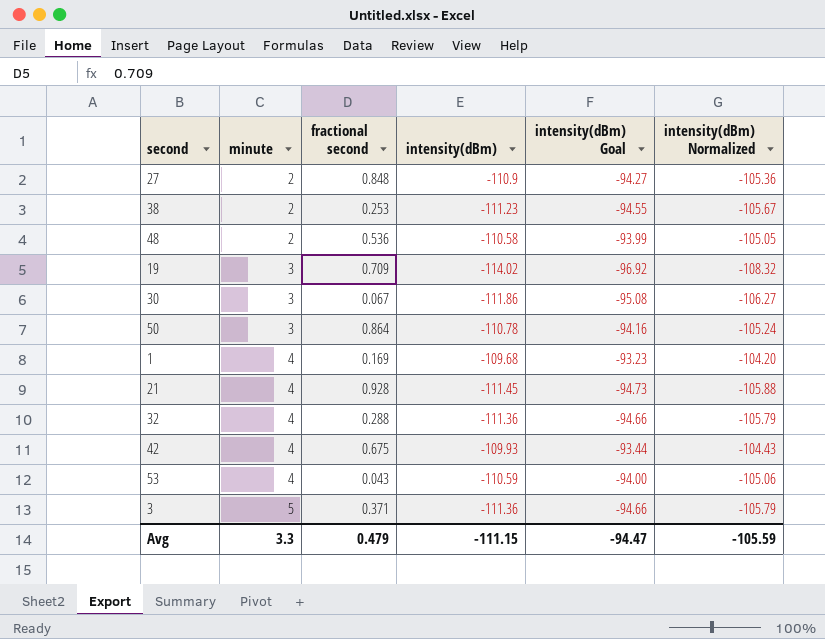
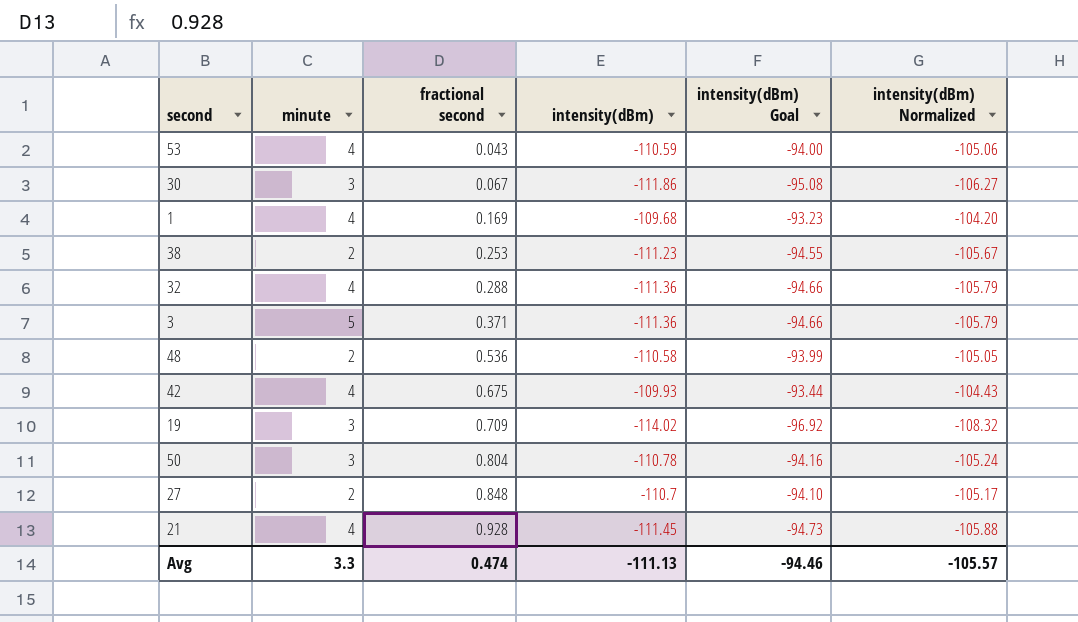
row order: minute ascending -> fractional second ascending
50 | fractional second: 0.864 -> 0.804
27 | intensity(dBm): -110.9 -> -110.7
27 | intensity(dBm) Goal: -94.27 -> -94.10
27 | intensity(dBm) Normalized: -105.36 -> -105.17
Avg | fractional second: 0.479 -> 0.474
Avg | intensity(dBm): -111.15 -> -111.13
Avg | intensity(dBm) Goal: -94.47 -> -94.46
Avg | intensity(dBm) Normalized: -105.59 -> -105.57

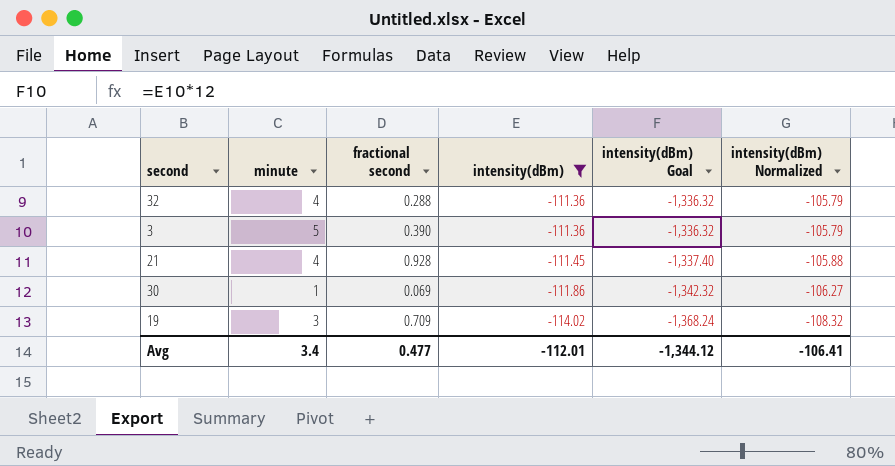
filter: none -> intensity(dBm) <= -111.36
row order: fractional second ascending -> intensity(dBm) descending
column intensity(dBm) Goal | formula: [intensity(dBm)] * 0.85 -> [intensity(dBm)] * 12
3 | fractional second: 0.371 -> 0.390
30 | minute: 3 -> 1
30 | fractional second: 0.067 -> 0.069
Avg | minute: 3.3 -> 3.4
Avg | fractional second: 0.474 -> 0.477
Avg | intensity(dBm): -111.13 -> -112.01
Avg | intensity(dBm) Goal: -94.46 -> -1,344.12
Avg | intensity(dBm) Normalized: -105.57 -> -106.41

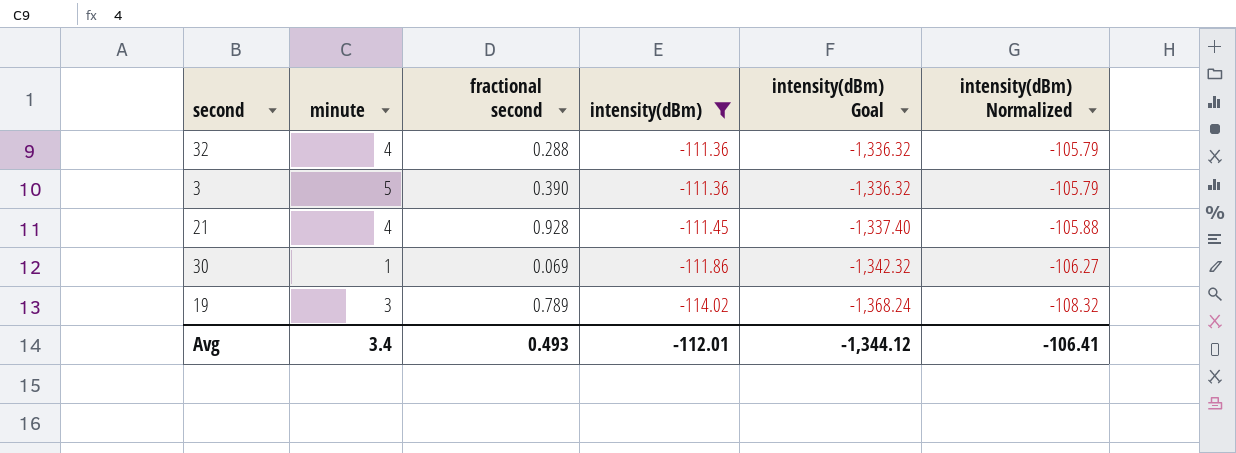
19 | fractional second: 0.709 -> 0.789
Avg | fractional second: 0.477 -> 0.493

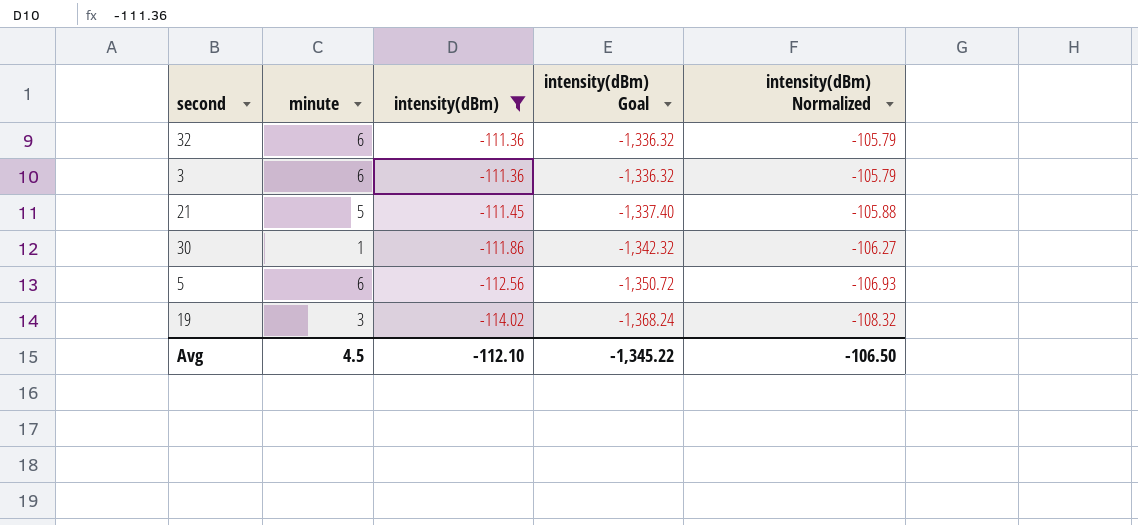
column fractional second | position: 3 -> none
32 | minute: 4 -> 6
3 | minute: 5 -> 6
21 | minute: 4 -> 5
row 5: none -> 6 | -112.56 | -1,350.72 | -106.93
Avg | minute: 3.4 -> 4.5
Avg | intensity(dBm): -112.01 -> -112.10
Avg | intensity(dBm) Goal: -1,344.12 -> -1,345.22
Avg | intensity(dBm) Normalized: -106.41 -> -106.50

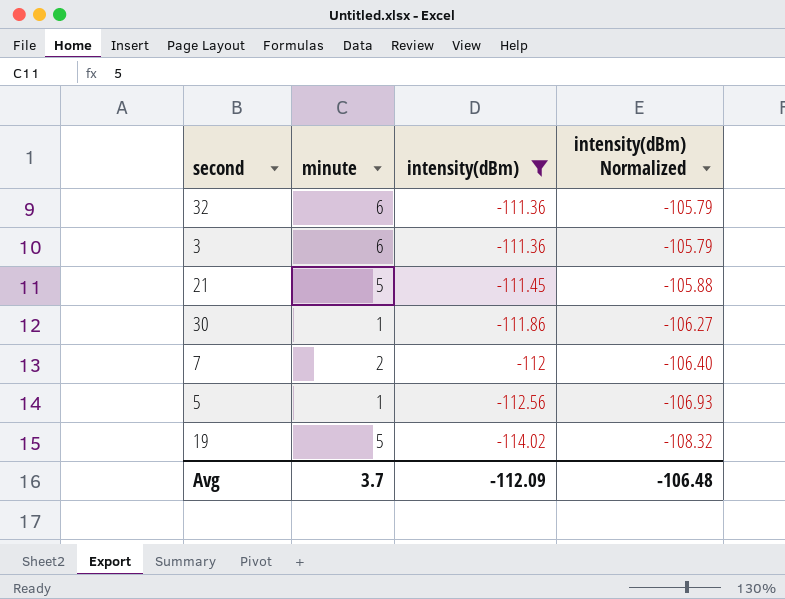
column intensity(dBm) Goal | formula: [intensity(dBm)] * 12 -> none
row 7: none -> 2 | -112 | -106.40
5 | minute: 6 -> 1
19 | minute: 3 -> 5
Avg | minute: 4.5 -> 3.7
Avg | intensity(dBm): -112.10 -> -112.09
Avg | intensity(dBm) Normalized: -106.50 -> -106.48

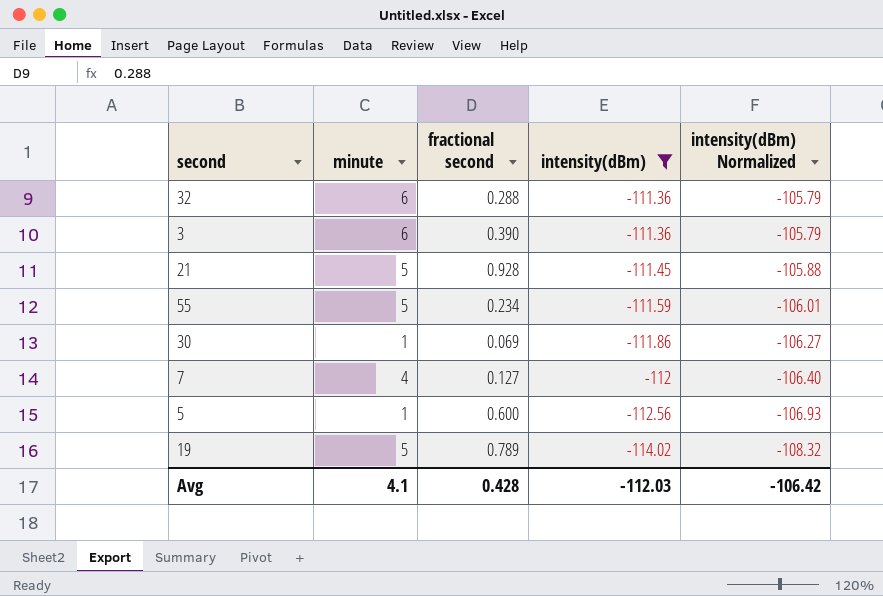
column fractional second | position: none -> 3
row 55: none -> 5 | 0.234 | -111.59 | -106.01
7 | minute: 2 -> 4
Avg | minute: 3.7 -> 4.1
Avg | intensity(dBm): -112.09 -> -112.03
Avg | intensity(dBm) Normalized: -106.48 -> -106.42

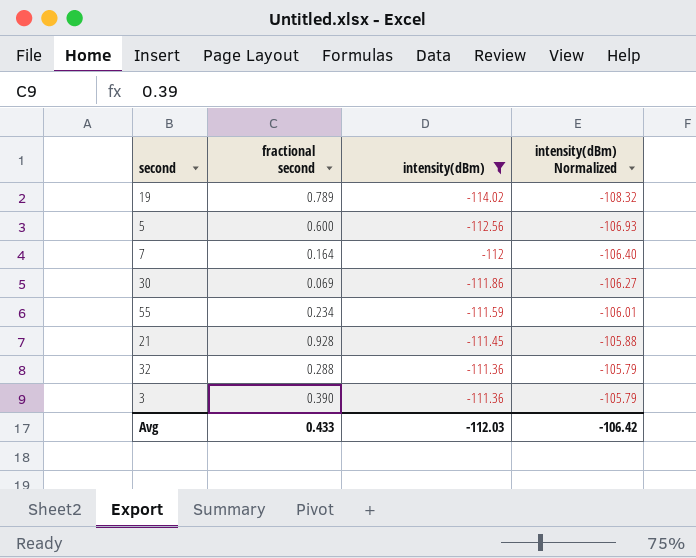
row order: intensity(dBm) descending -> intensity(dBm) ascending
column minute | position: 2 -> none
7 | fractional second: 0.127 -> 0.164
Avg | fractional second: 0.428 -> 0.433

